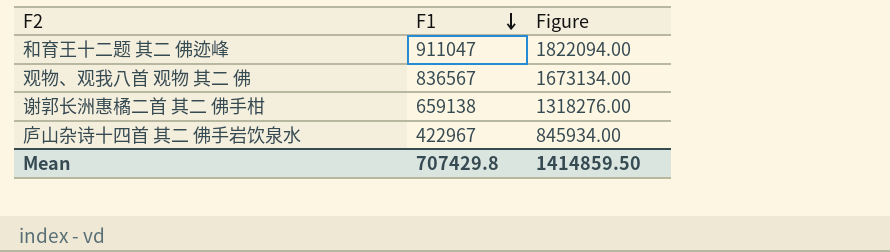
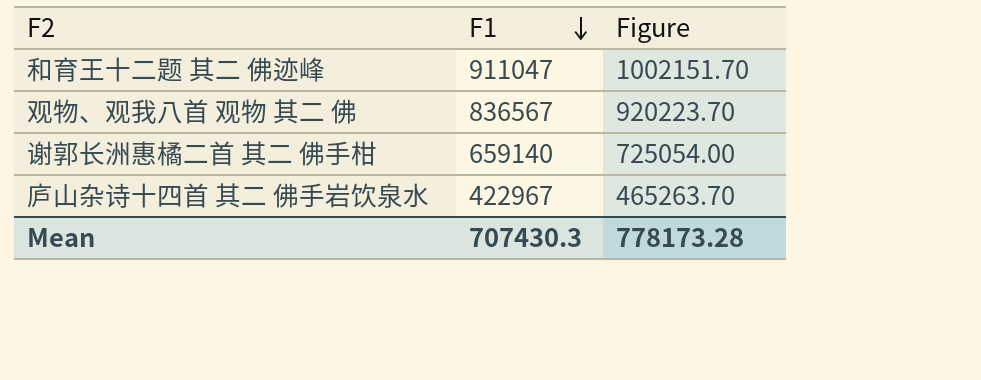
column Figure | formula: [F1] * 2 -> [F1] * 1.1
谢郭长洲惠橘二首 其二 佛手柑 | F1: 659138 -> 659140
Mean | F1: 707429.8 -> 707430.3
Mean | Figure: 1414859.50 -> 778173.28

